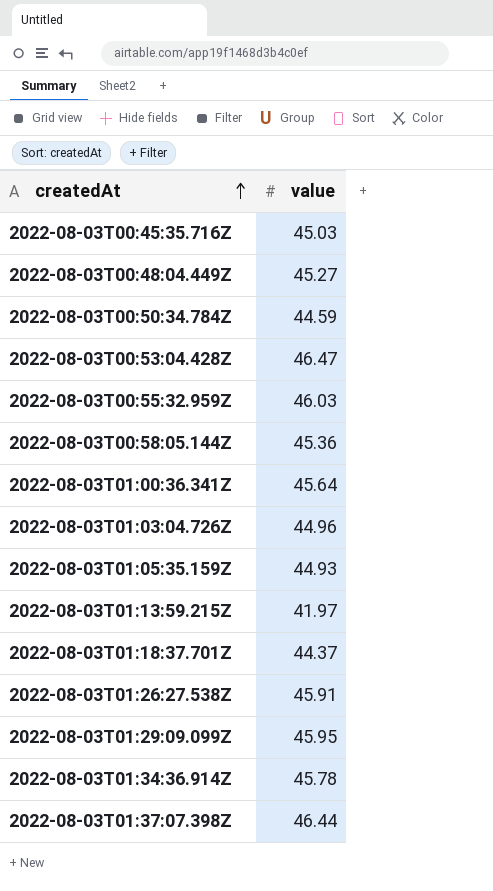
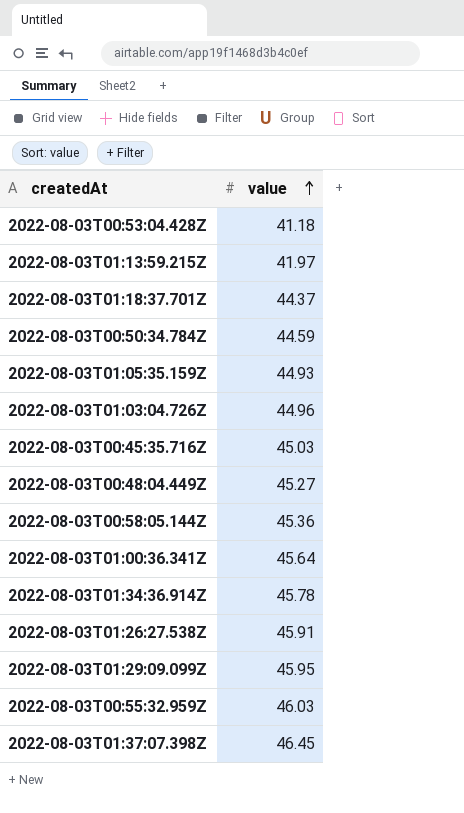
row order: createdAt ascending -> value ascending
2022-08-03T00:53:04.428Z | value: 46.47 -> 41.18
2022-08-03T01:37:07.398Z | value: 46.44 -> 46.45

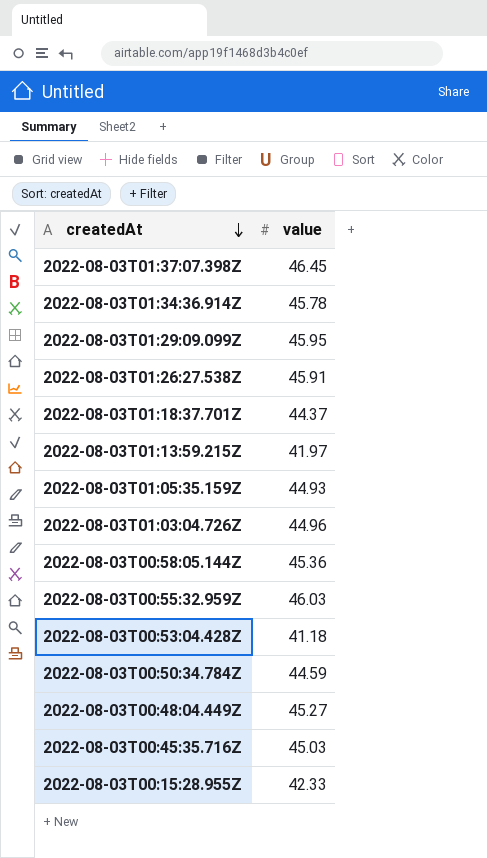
row order: value ascending -> createdAt descending
row 2022-08-03T01:00:36.341Z: 45.64 -> none
row 2022-08-03T00:15:28.955Z: none -> 42.33

